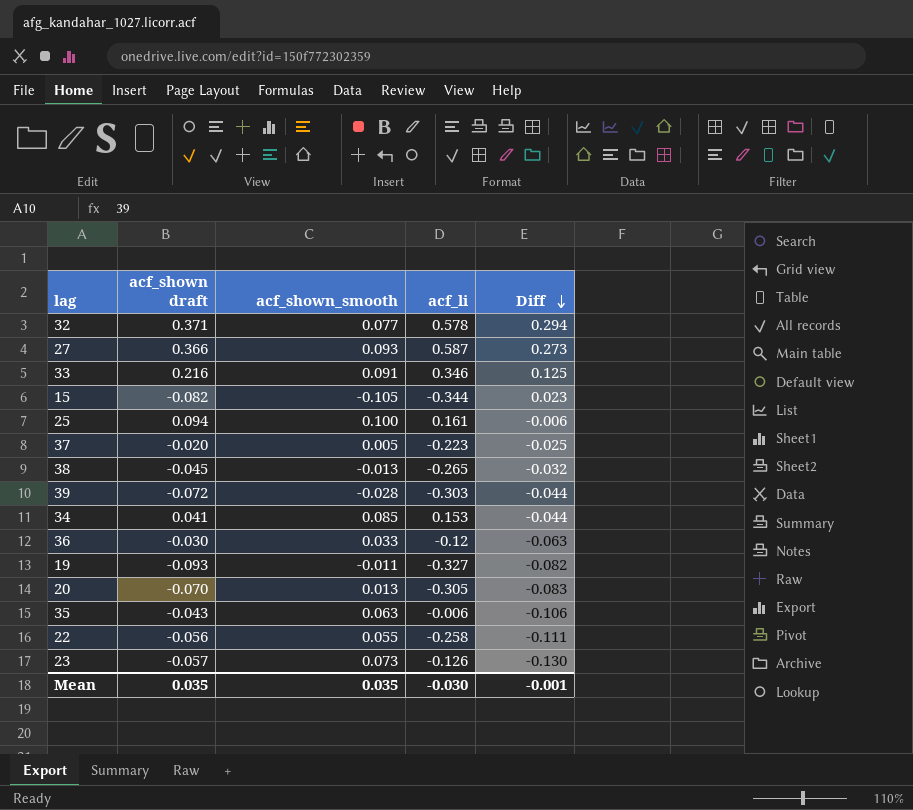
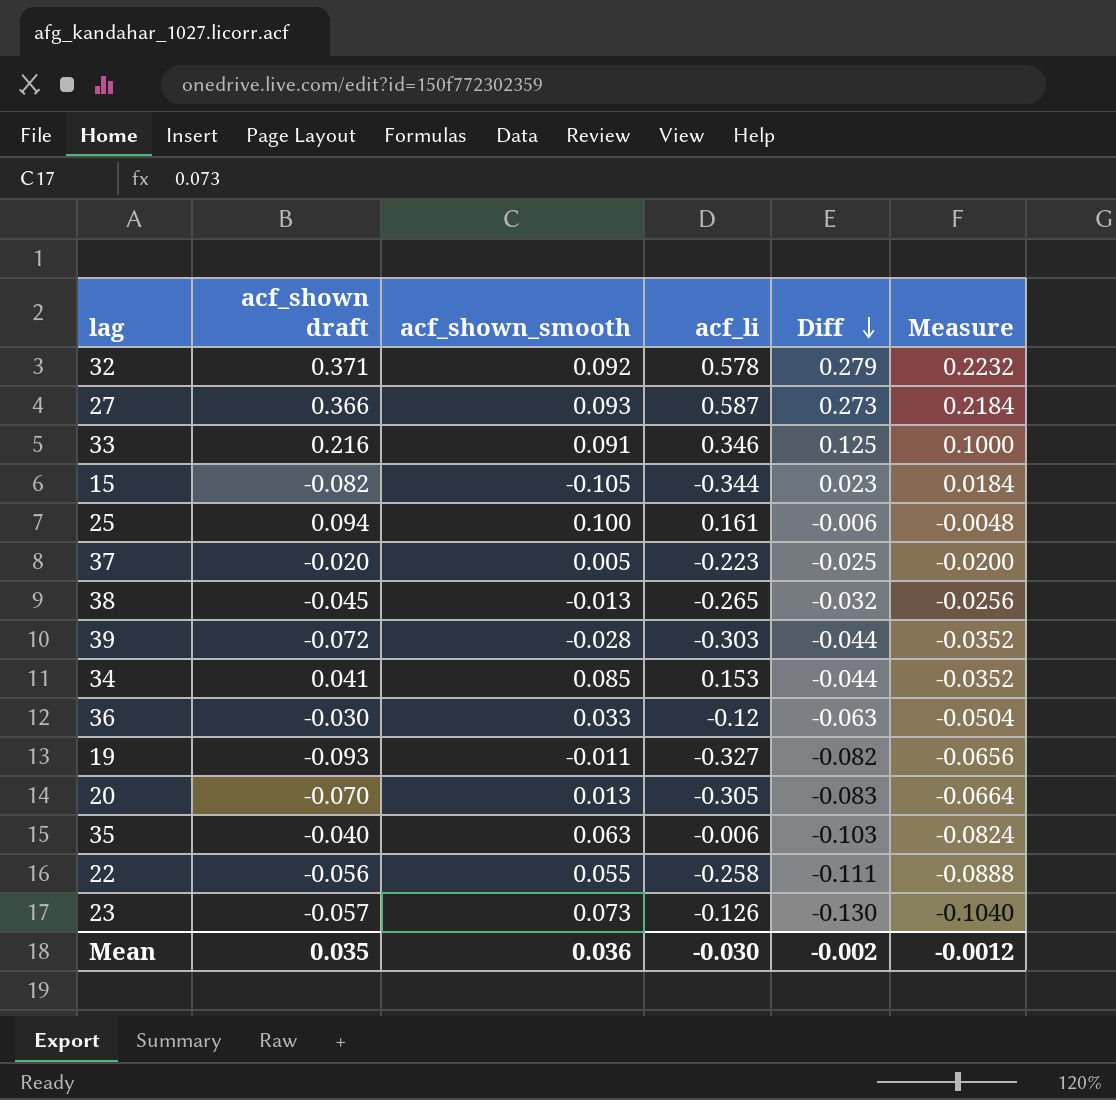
column Measure | formula: none -> [Diff] * 0.8
32 | acf_shown_smooth: 0.077 -> 0.092
32 | Diff: 0.294 -> 0.279
35 | acf_shown draft: -0.043 -> -0.040
35 | Diff: -0.106 -> -0.103
Mean | acf_shown_smooth: 0.035 -> 0.036
Mean | Diff: -0.001 -> -0.002

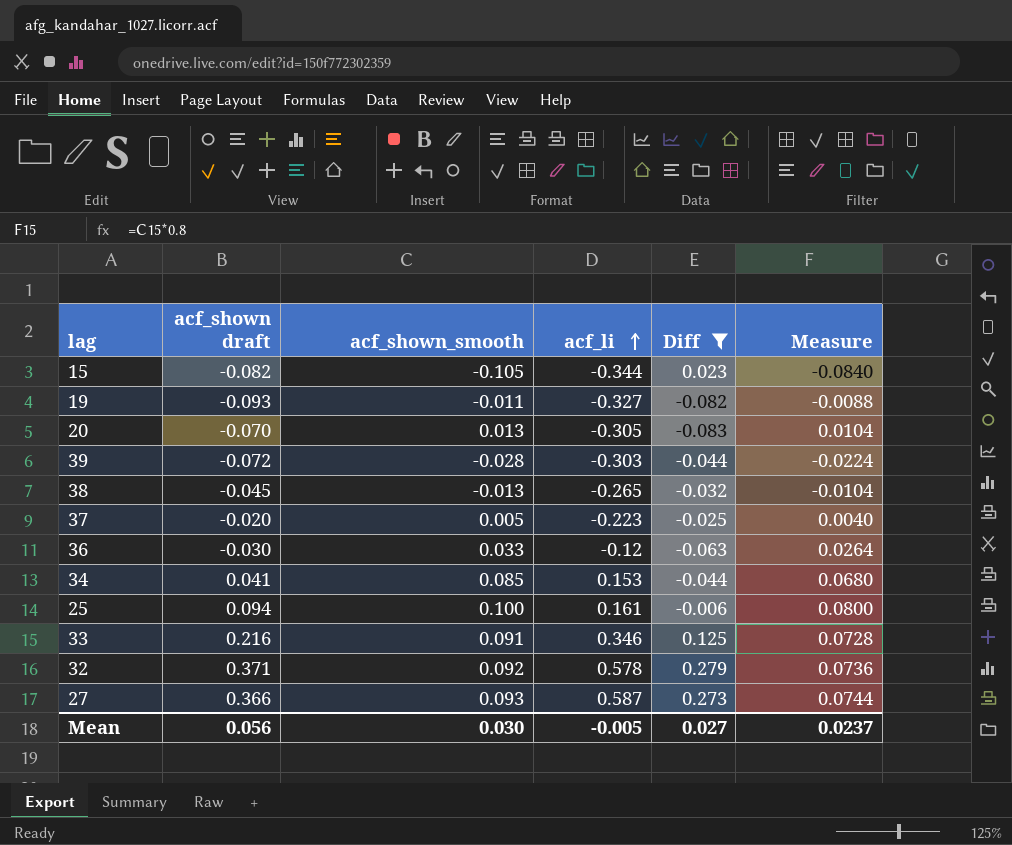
filter: none -> Diff >= -0.083
row order: Diff descending -> acf_li ascending
column Measure | formula: [Diff] * 0.8 -> [acf_shown_smooth] * 0.8
Mean | acf_shown draft: 0.035 -> 0.056
Mean | acf_shown_smooth: 0.036 -> 0.030
Mean | acf_li: -0.030 -> -0.005
Mean | Diff: -0.002 -> 0.027
Mean | Measure: -0.0012 -> 0.0237

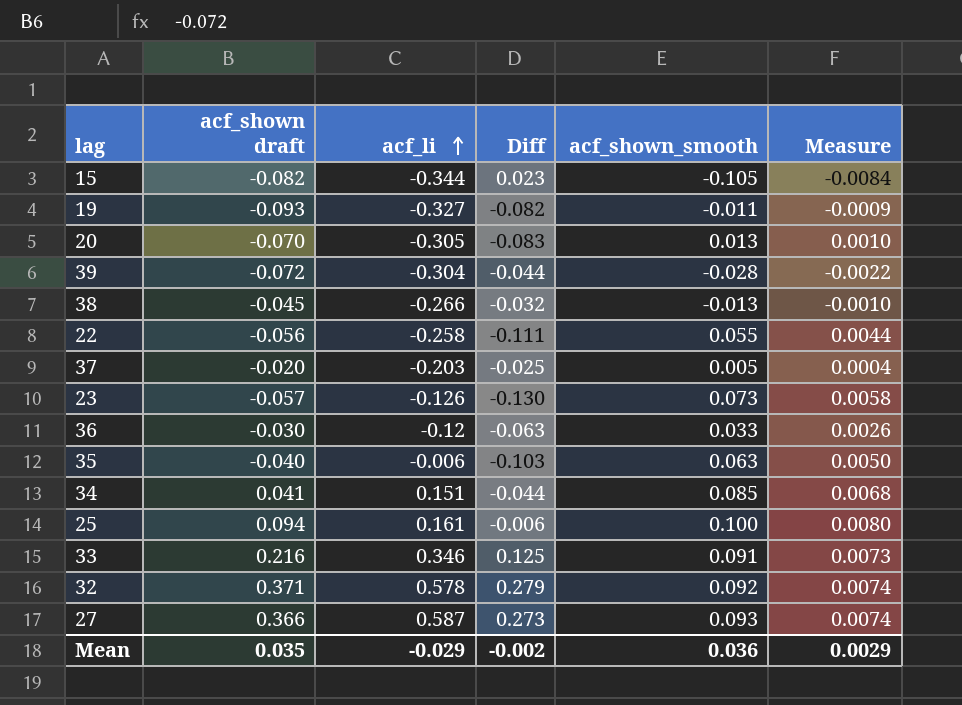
filter: Diff >= -0.083 -> none
column acf_shown_smooth | position: 3 -> 5
column Measure | formula: [acf_shown_smooth] * 0.8 -> [acf_shown_smooth] * 0.08
39 | acf_li: -0.303 -> -0.304
38 | acf_li: -0.265 -> -0.266
37 | acf_li: -0.223 -> -0.203
34 | acf_li: 0.153 -> 0.151
Mean | acf_shown draft: 0.056 -> 0.035
Mean | acf_li: -0.005 -> -0.029
Mean | Diff: 0.027 -> -0.002
Mean | acf_shown_smooth: 0.030 -> 0.036
Mean | Measure: 0.0237 -> 0.0029

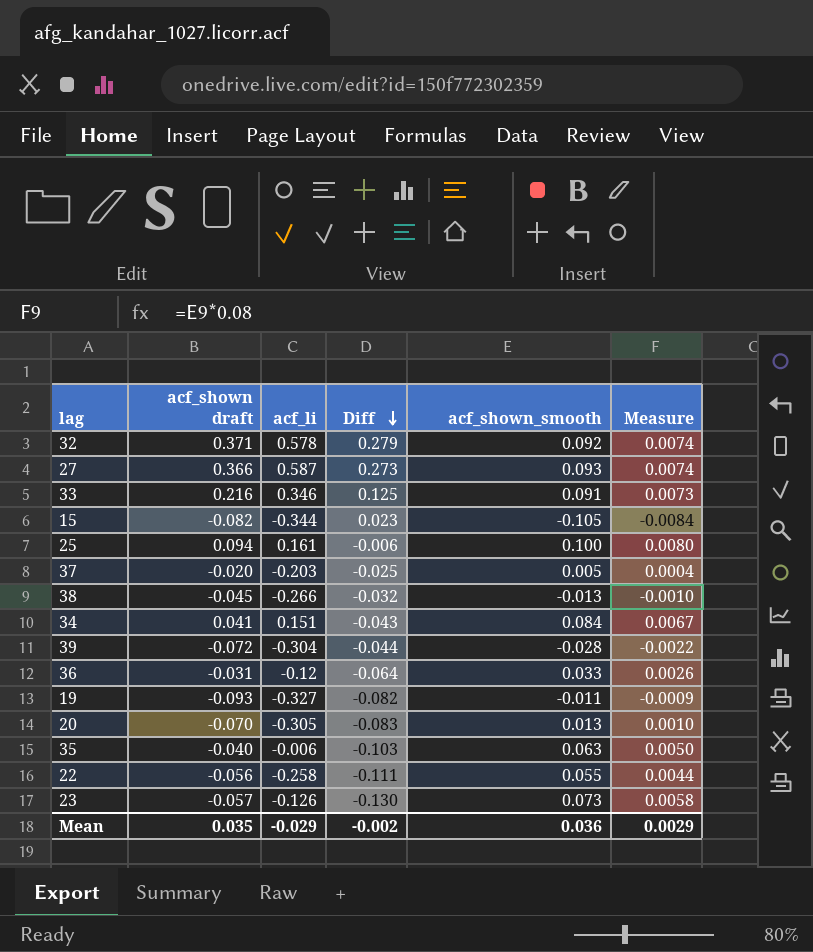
row order: acf_li ascending -> Diff descending
34 | Diff: -0.044 -> -0.043
34 | acf_shown_smooth: 0.085 -> 0.084
34 | Measure: 0.0068 -> 0.0067
36 | acf_shown draft: -0.030 -> -0.031
36 | Diff: -0.063 -> -0.064

